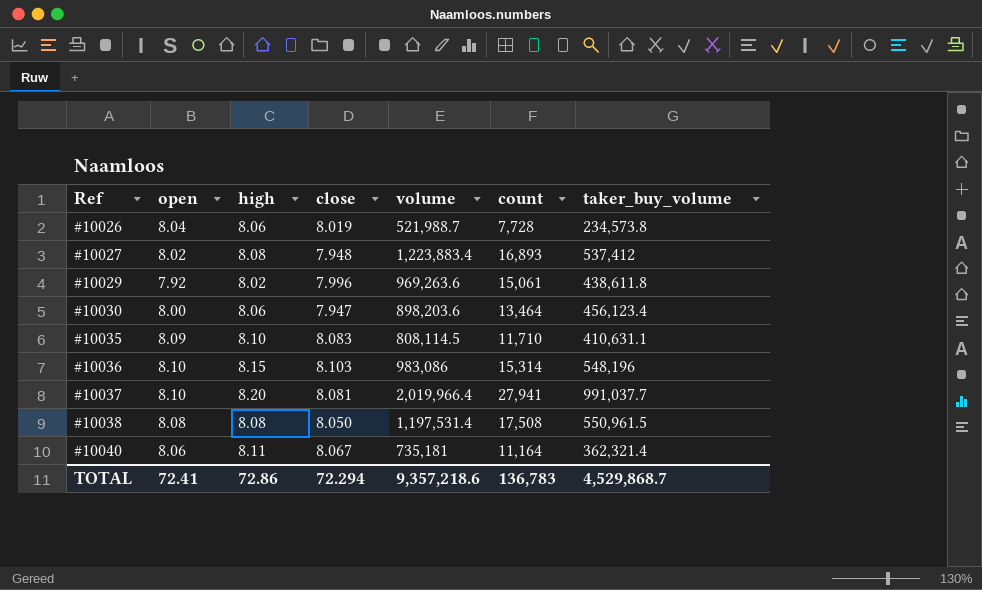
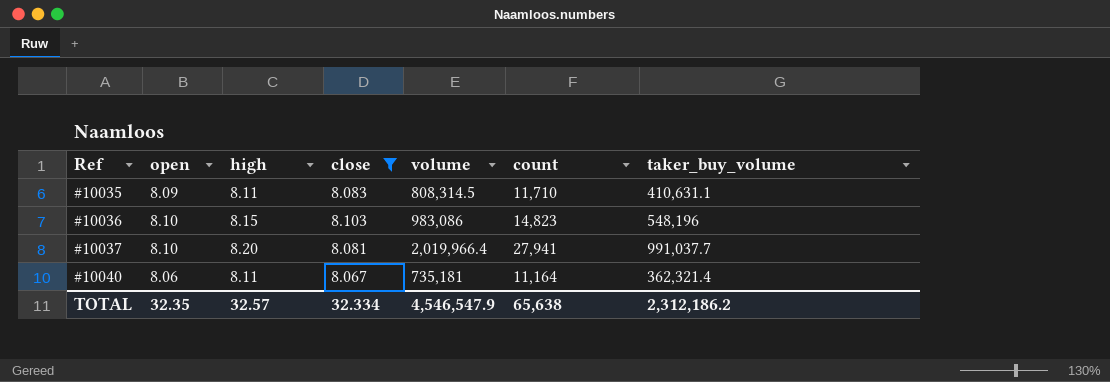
filter: none -> close >= 8.067
#10035 | high: 8.10 -> 8.11
#10035 | volume: 808,114.5 -> 808,314.5
#10036 | count: 15,314 -> 14,823
TOTAL | open: 72.41 -> 32.35
TOTAL | high: 72.86 -> 32.57
TOTAL | close: 72.294 -> 32.334
TOTAL | volume: 9,357,218.6 -> 4,546,547.9
TOTAL | count: 136,783 -> 65,638
TOTAL | taker_buy_volume: 4,529,868.7 -> 2,312,186.2

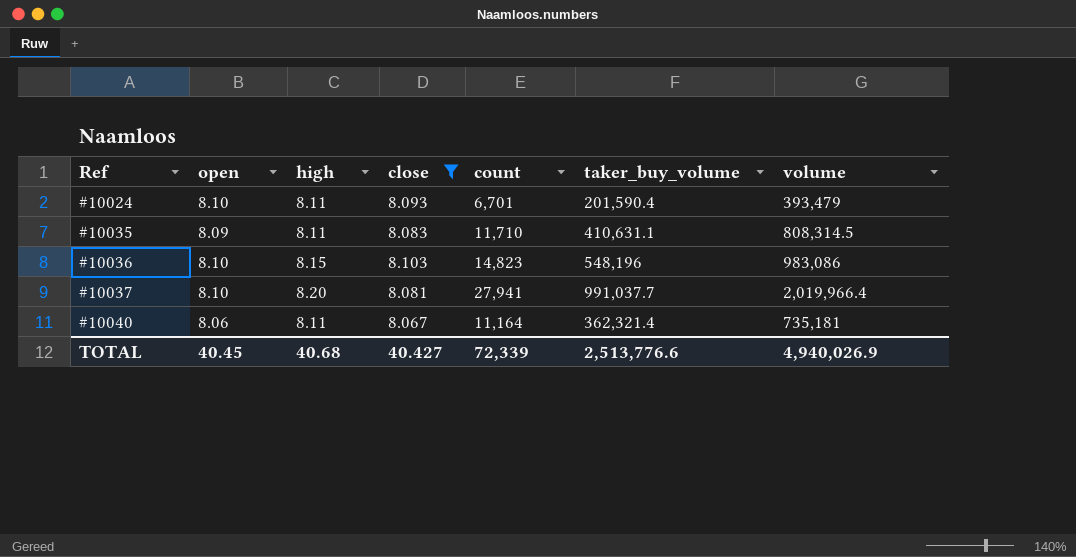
column volume | position: 5 -> 7
row #10024: none -> 8.10 | 8.11 | 8.093 | 6,701 | 201,590.4 | 393,479
TOTAL | open: 32.35 -> 40.45
TOTAL | high: 32.57 -> 40.68
TOTAL | close: 32.334 -> 40.427
TOTAL | count: 65,638 -> 72,339
TOTAL | taker_buy_volume: 2,312,186.2 -> 2,513,776.6
TOTAL | volume: 4,546,547.9 -> 4,940,026.9

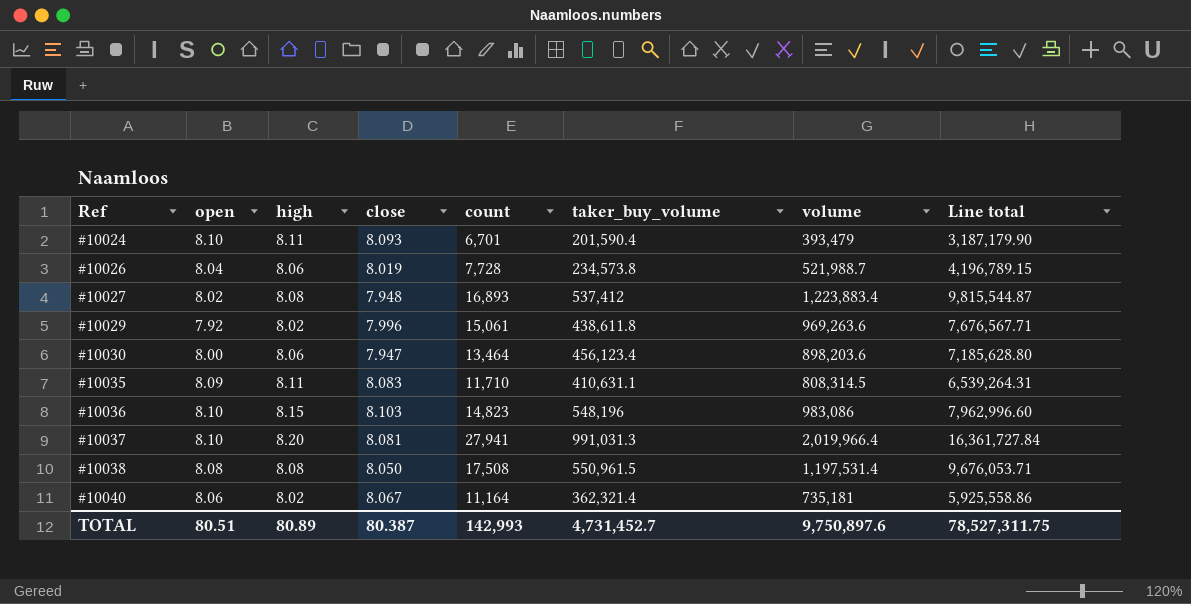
filter: close >= 8.067 -> none
column Line total | formula: none -> [open] * [volume]
#10037 | taker_buy_volume: 991,037.7 -> 991,031.3
#10040 | high: 8.11 -> 8.02
TOTAL | open: 40.45 -> 80.51
TOTAL | high: 40.68 -> 80.89
TOTAL | close: 40.427 -> 80.387
TOTAL | count: 72,339 -> 142,993
TOTAL | taker_buy_volume: 2,513,776.6 -> 4,731,452.7
TOTAL | volume: 4,940,026.9 -> 9,750,897.6

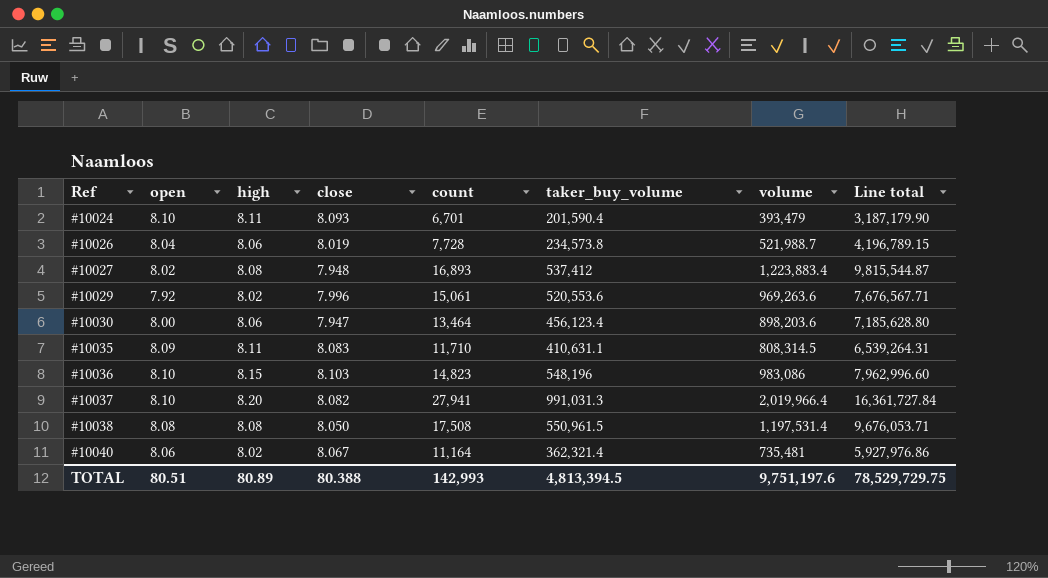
#10029 | taker_buy_volume: 438,611.8 -> 520,553.6
#10037 | close: 8.081 -> 8.082
#10040 | volume: 735,181 -> 735,481
#10040 | Line total: 5,925,558.86 -> 5,927,976.86
TOTAL | close: 80.387 -> 80.388
TOTAL | taker_buy_volume: 4,731,452.7 -> 4,813,394.5
TOTAL | volume: 9,750,897.6 -> 9,751,197.6
TOTAL | Line total: 78,527,311.75 -> 78,529,729.75

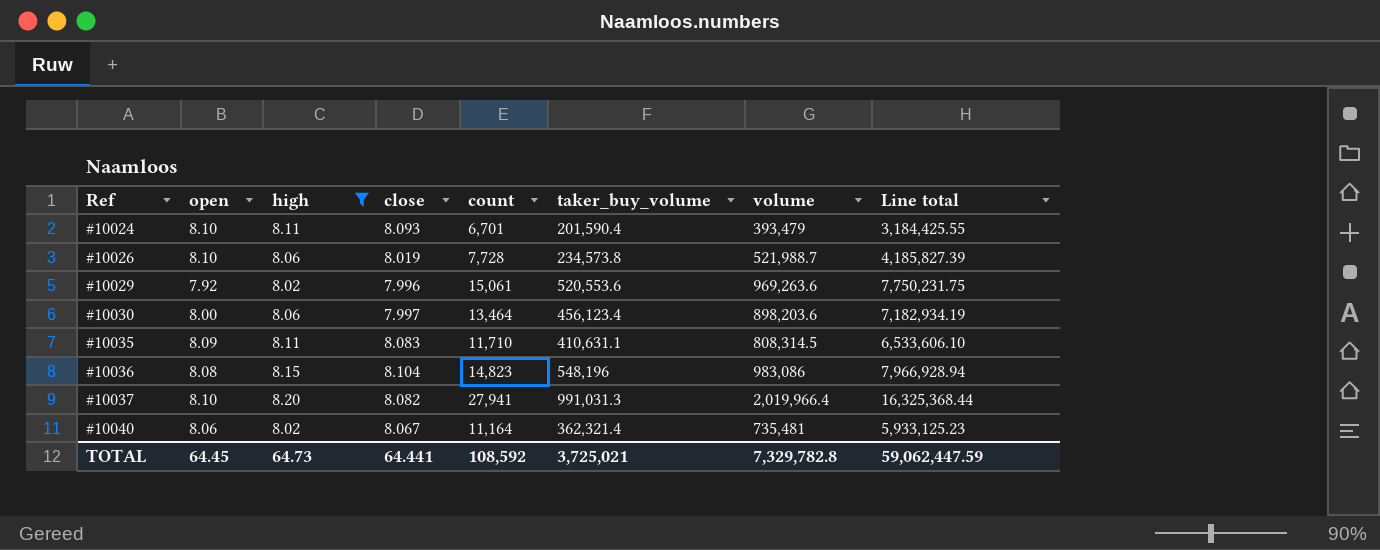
filter: none -> high != 8.08
column Line total | formula: [open] * [volume] -> [close] * [volume]
#10026 | open: 8.04 -> 8.10
#10030 | close: 7.947 -> 7.997
#10036 | open: 8.10 -> 8.08
#10036 | close: 8.103 -> 8.104
TOTAL | open: 80.51 -> 64.45
TOTAL | high: 80.89 -> 64.73
TOTAL | close: 80.388 -> 64.441
TOTAL | count: 142,993 -> 108,592
TOTAL | taker_buy_volume: 4,813,394.5 -> 3,725,021
TOTAL | volume: 9,751,197.6 -> 7,329,782.8
TOTAL | Line total: 78,529,729.75 -> 59,062,447.59

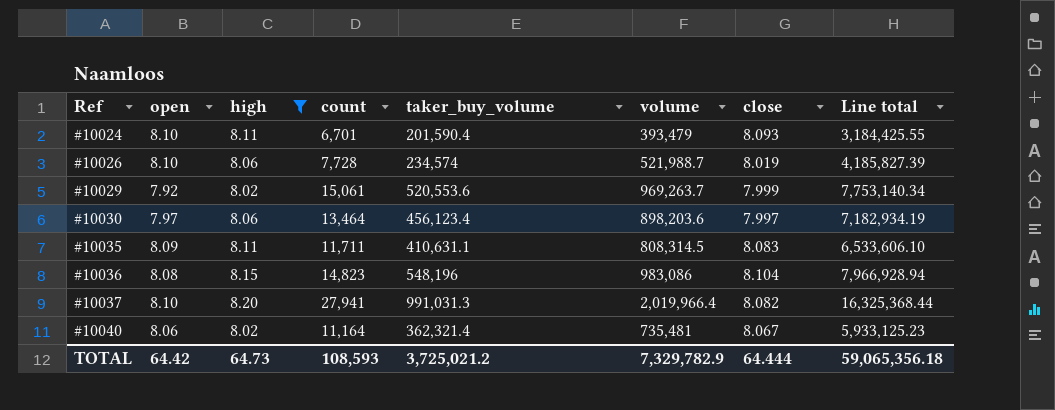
column close | position: 4 -> 7
#10026 | taker_buy_volume: 234,573.8 -> 234,574
#10029 | volume: 969,263.6 -> 969,263.7
#10029 | close: 7.996 -> 7.999
#10029 | Line total: 7,750,231.75 -> 7,753,140.34
#10030 | open: 8.00 -> 7.97
#10035 | count: 11,710 -> 11,711
TOTAL | open: 64.45 -> 64.42
TOTAL | count: 108,592 -> 108,593
TOTAL | taker_buy_volume: 3,725,021 -> 3,725,021.2
TOTAL | volume: 7,329,782.8 -> 7,329,782.9
TOTAL | close: 64.441 -> 64.444
TOTAL | Line total: 59,062,447.59 -> 59,065,356.18

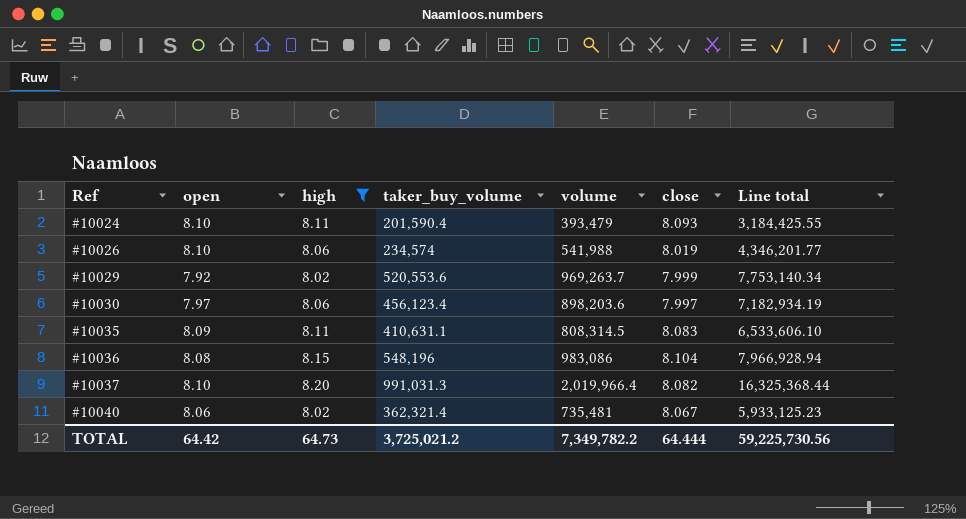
column count | position: 4 -> none
#10026 | volume: 521,988.7 -> 541,988
#10026 | Line total: 4,185,827.39 -> 4,346,201.77
TOTAL | volume: 7,329,782.9 -> 7,349,782.2
TOTAL | Line total: 59,065,356.18 -> 59,225,730.56

